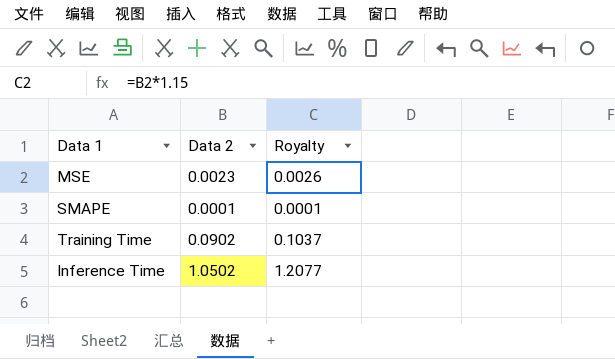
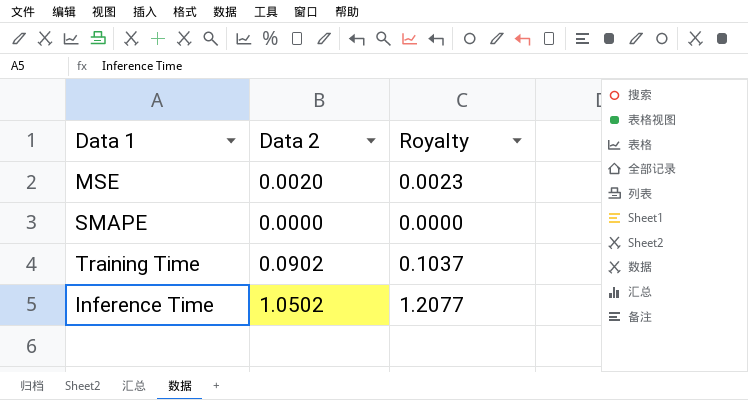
MSE | Data 2: 0.0023 -> 0.0020
MSE | Royalty: 0.0026 -> 0.0023
SMAPE | Data 2: 0.0001 -> 0.0000
SMAPE | Royalty: 0.0001 -> 0.0000

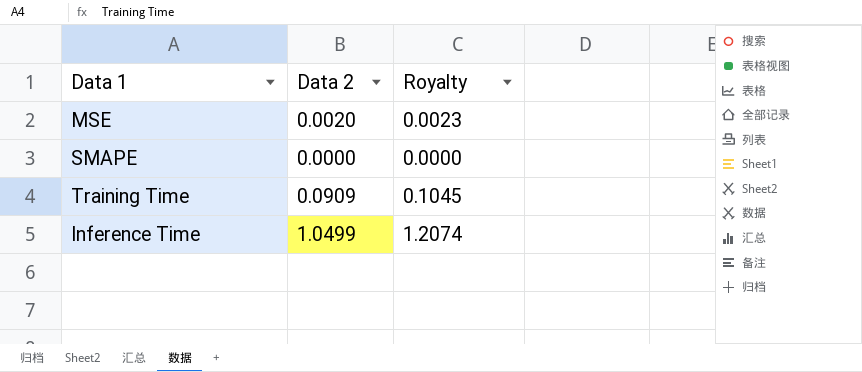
Training Time | Data 2: 0.0902 -> 0.0909
Training Time | Royalty: 0.1037 -> 0.1045
Inference Time | Data 2: 1.0502 -> 1.0499
Inference Time | Royalty: 1.2077 -> 1.2074

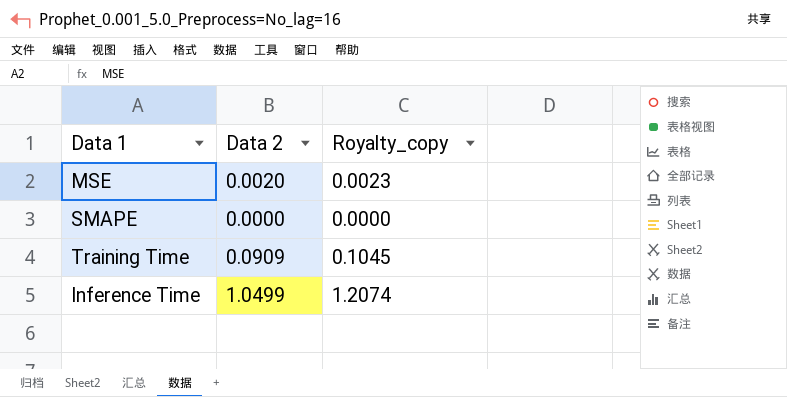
column name: Royalty -> Royalty_copy

